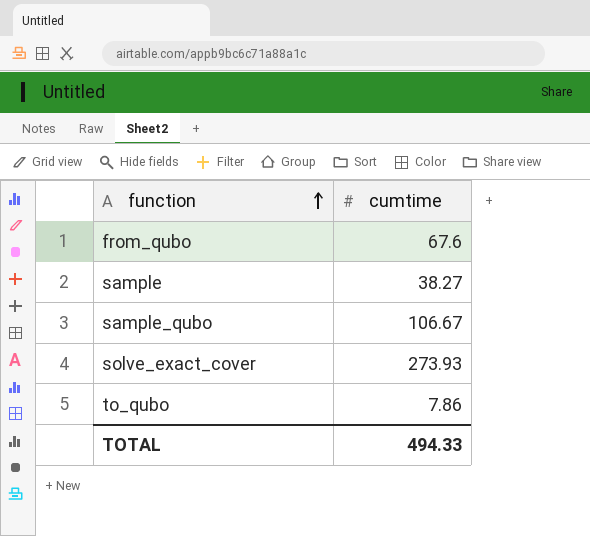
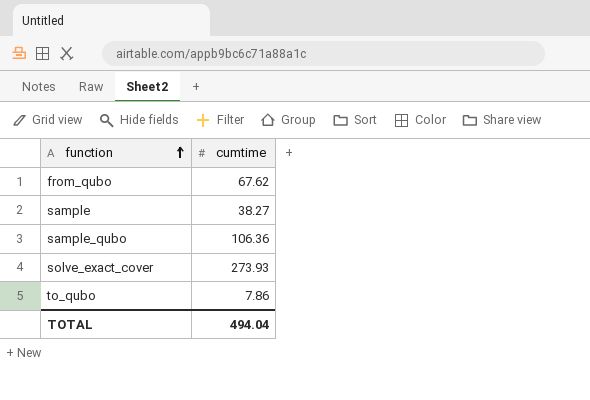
from_qubo | cumtime: 67.6 -> 67.62
sample_qubo | cumtime: 106.67 -> 106.36
TOTAL | cumtime: 494.33 -> 494.04

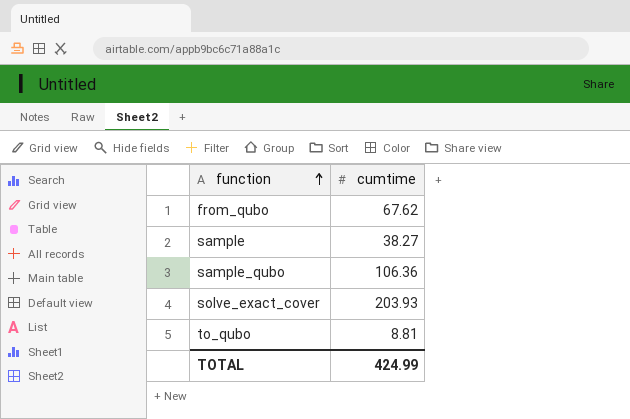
solve_exact_cover | cumtime: 273.93 -> 203.93
to_qubo | cumtime: 7.86 -> 8.81
TOTAL | cumtime: 494.04 -> 424.99

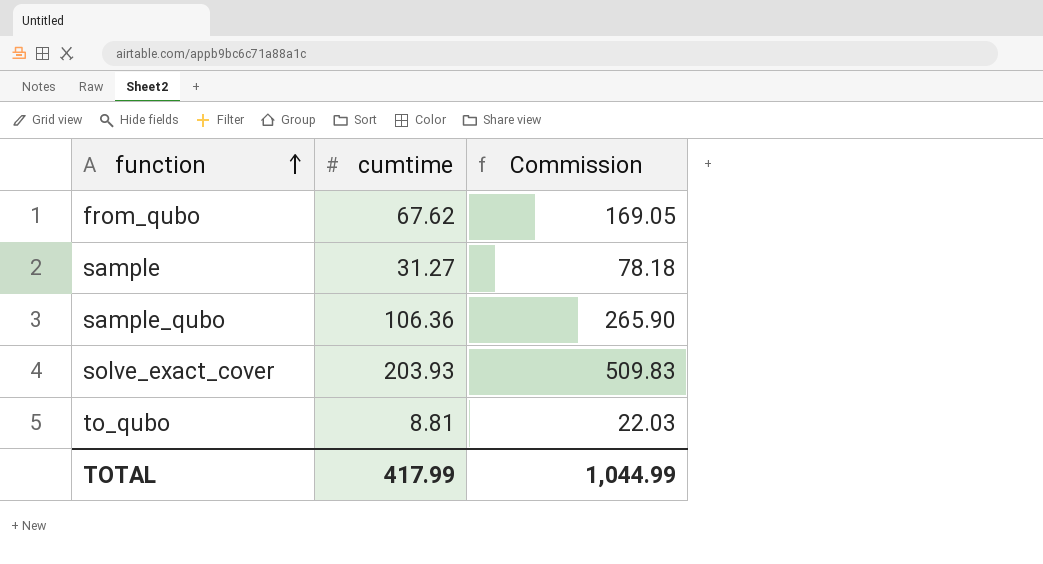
column Commission | formula: none -> [cumtime] * 2.5
sample | cumtime: 38.27 -> 31.27
TOTAL | cumtime: 424.99 -> 417.99

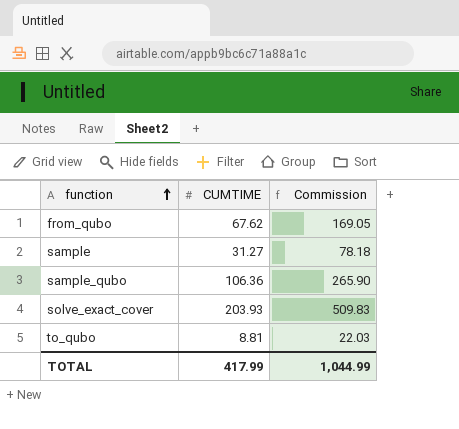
column name: cumtime -> CUMTIME

